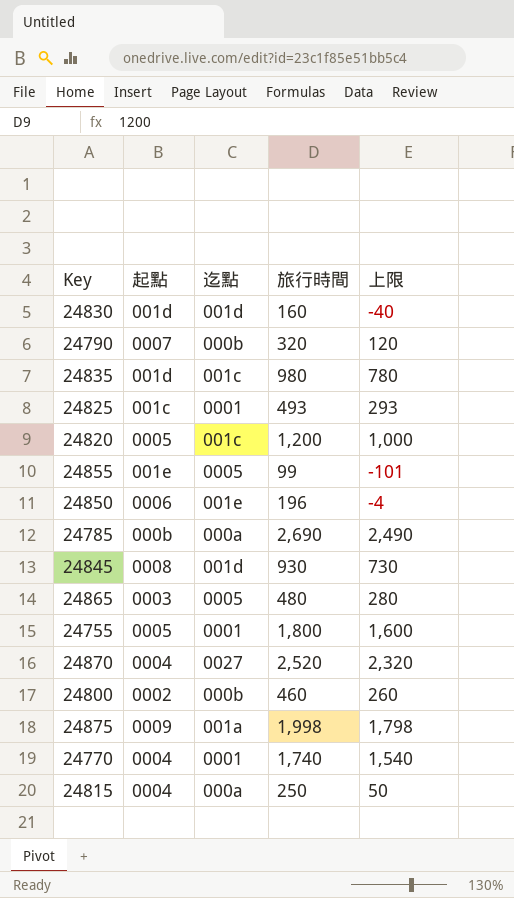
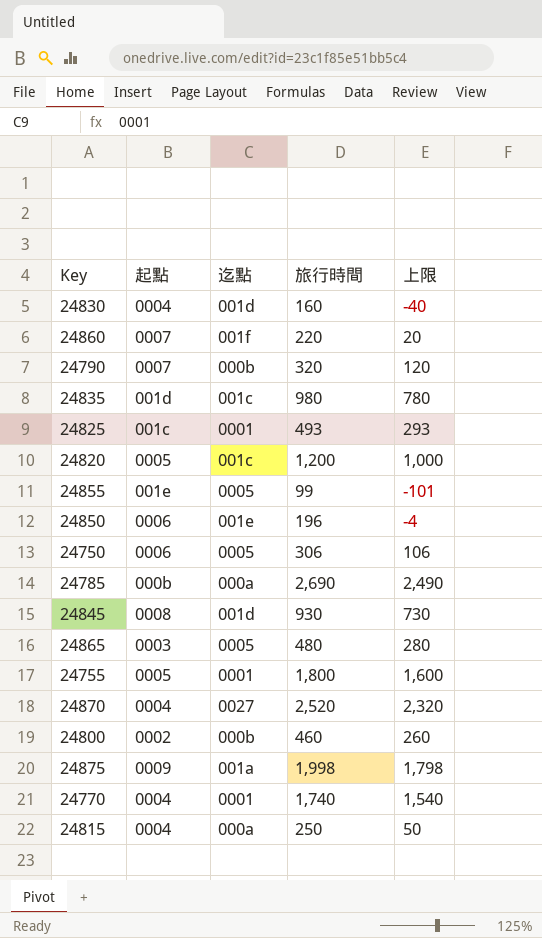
24830 | 起點: 001d -> 0004
row 24860: none -> 0007 | 001f | 220 | 20
row 24750: none -> 0006 | 0005 | 306 | 106

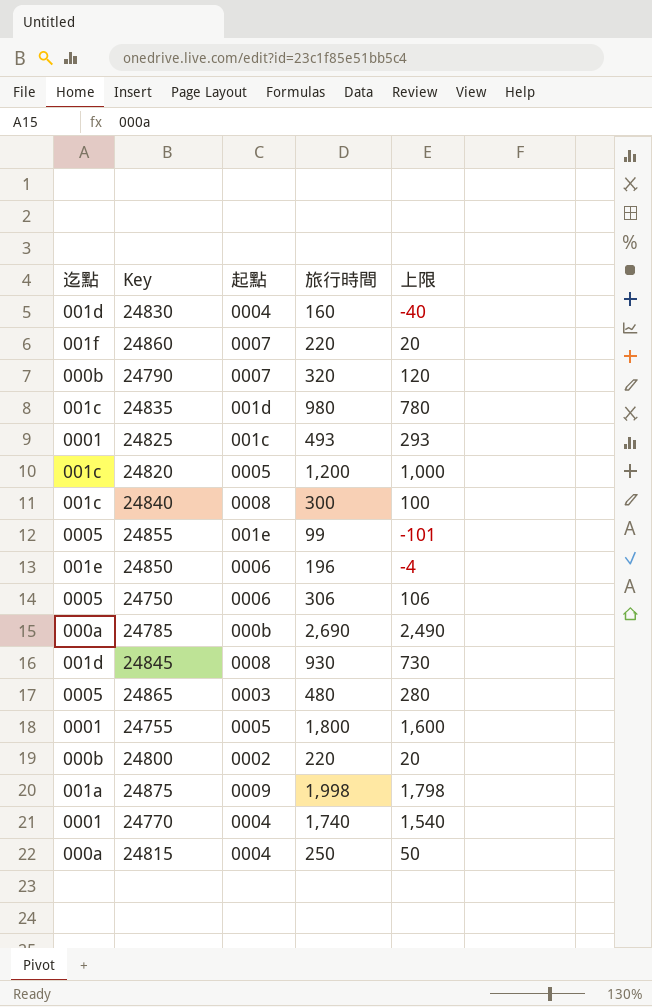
column 迄點 | position: 3 -> 1
row 24870: 0004 | 0027 | 2,520 | 2,320 -> none
row 24840: none -> 001c | 0008 | 300 | 100
24800 | 旅行時間: 460 -> 220
24800 | 上限: 260 -> 20

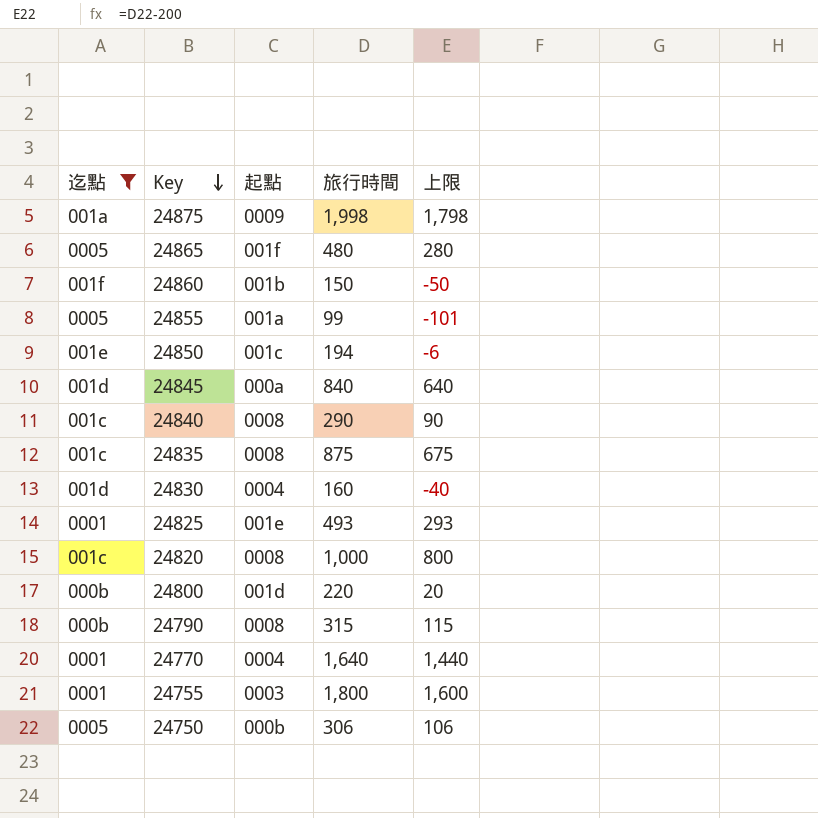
filter: none -> 迄點 != 000a
row order: none -> Key descending
24865 | 起點: 0003 -> 001f
24860 | 起點: 0007 -> 001b
24860 | 旅行時間: 220 -> 150
24860 | 上限: 20 -> -50
24855 | 起點: 001e -> 001a
24850 | 起點: 0006 -> 001c
24850 | 旅行時間: 196 -> 194
24850 | 上限: -4 -> -6
24845 | 起點: 0008 -> 000a
24845 | 旅行時間: 930 -> 840
24845 | 上限: 730 -> 640
24840 | 旅行時間: 300 -> 290
24840 | 上限: 100 -> 90
24835 | 起點: 001d -> 0008
24835 | 旅行時間: 980 -> 875
24835 | 上限: 780 -> 675
24825 | 起點: 001c -> 001e
24820 | 起點: 0005 -> 0008
24820 | 旅行時間: 1,200 -> 1,000
24820 | 上限: 1,000 -> 800
24800 | 起點: 0002 -> 001d
24790 | 起點: 0007 -> 0008
24790 | 旅行時間: 320 -> 315
24790 | 上限: 120 -> 115
24770 | 旅行時間: 1,740 -> 1,640
24770 | 上限: 1,540 -> 1,440
24755 | 起點: 0005 -> 0003
24750 | 起點: 0006 -> 000b

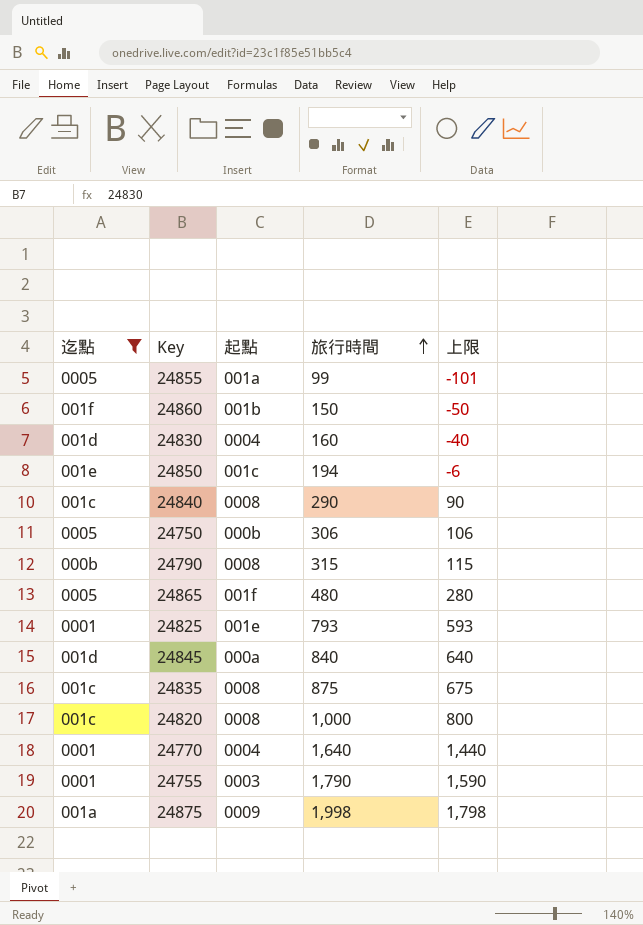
row order: Key descending -> 旅行時間 ascending
row 24800: 000b | 001d | 220 | 20 -> none
24825 | 旅行時間: 493 -> 793
24825 | 上限: 293 -> 593
24755 | 旅行時間: 1,800 -> 1,790
24755 | 上限: 1,600 -> 1,590

